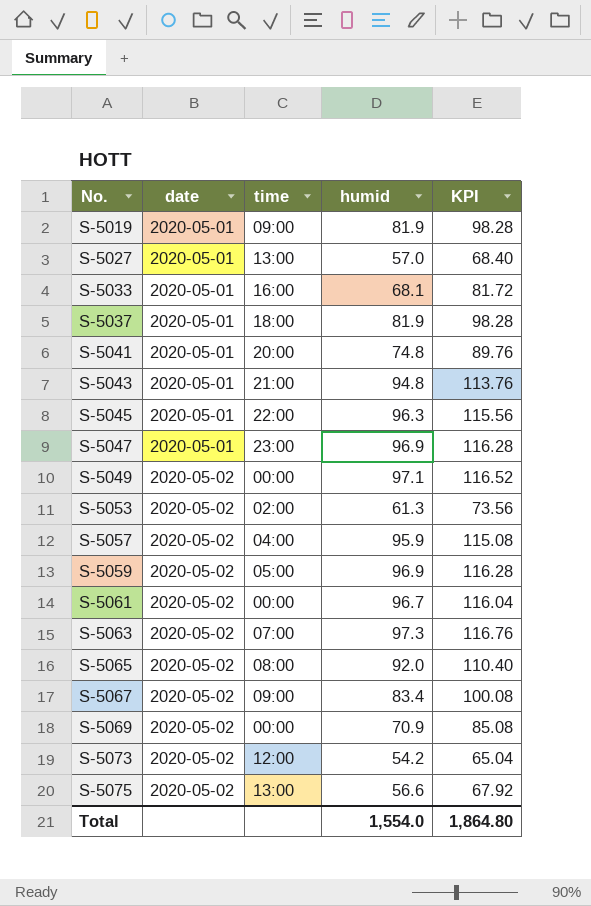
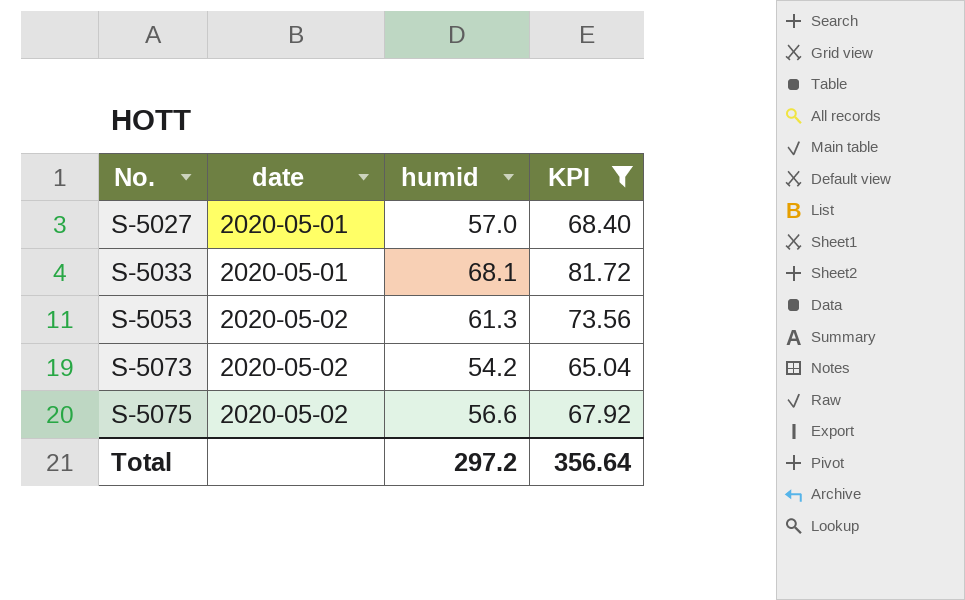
filter: none -> KPI <= 81.72
column time | position: 3 -> none
Total | humid: 1,554.0 -> 297.2
Total | KPI: 1,864.80 -> 356.64

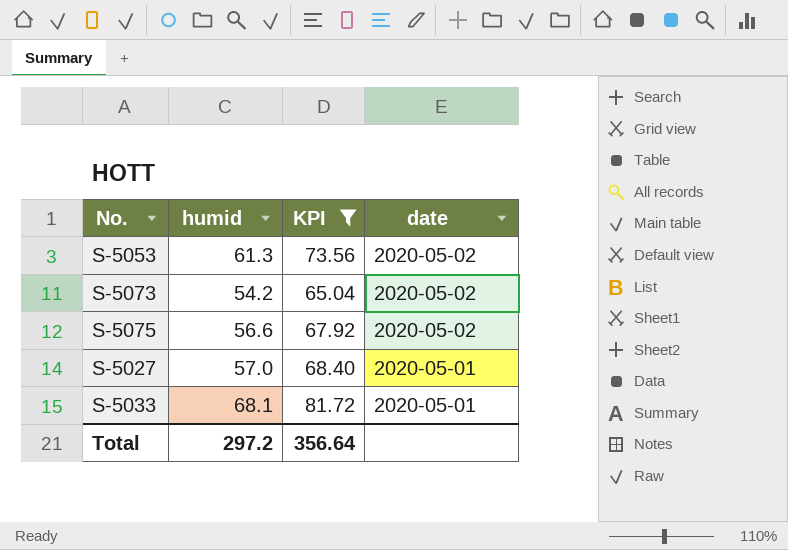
row order: No. ascending -> date descending
column date | position: 2 -> 4

